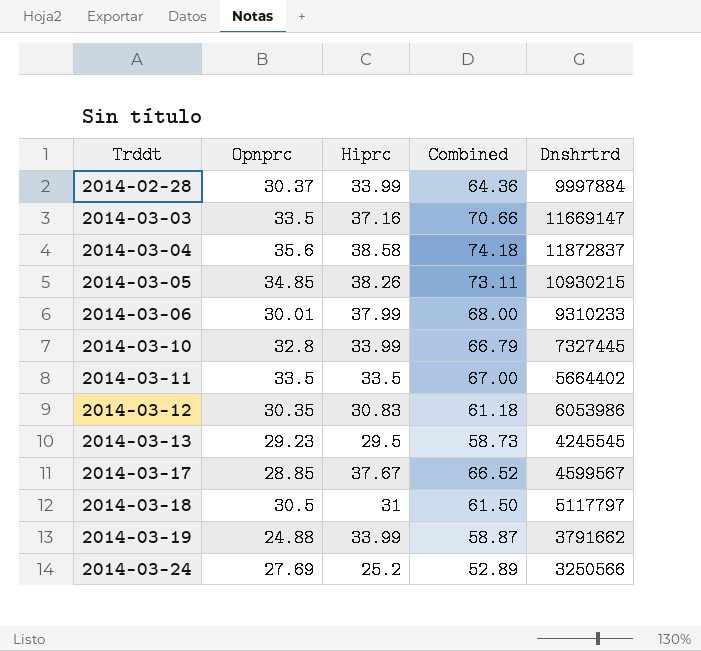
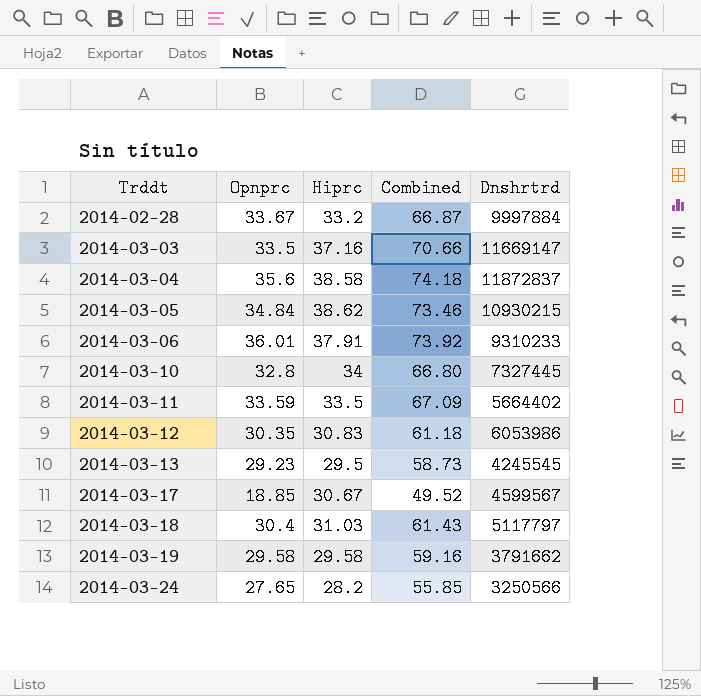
2014-02-28 | Opnprc: 30.37 -> 33.67
2014-02-28 | Hiprc: 33.99 -> 33.2
2014-02-28 | Combined: 64.36 -> 66.87
2014-03-05 | Opnprc: 34.85 -> 34.84
2014-03-05 | Hiprc: 38.26 -> 38.62
2014-03-05 | Combined: 73.11 -> 73.46
2014-03-06 | Opnprc: 30.01 -> 36.01
2014-03-06 | Hiprc: 37.99 -> 37.91
2014-03-06 | Combined: 68.00 -> 73.92
2014-03-10 | Hiprc: 33.99 -> 34
2014-03-10 | Combined: 66.79 -> 66.80
2014-03-11 | Opnprc: 33.5 -> 33.59
2014-03-11 | Combined: 67.00 -> 67.09
2014-03-17 | Opnprc: 28.85 -> 18.85
2014-03-17 | Hiprc: 37.67 -> 30.67
2014-03-17 | Combined: 66.52 -> 49.52
2014-03-18 | Opnprc: 30.5 -> 30.4
2014-03-18 | Hiprc: 31 -> 31.03
2014-03-18 | Combined: 61.50 -> 61.43
2014-03-19 | Opnprc: 24.88 -> 29.58
2014-03-19 | Hiprc: 33.99 -> 29.58
2014-03-19 | Combined: 58.87 -> 59.16
2014-03-24 | Opnprc: 27.69 -> 27.65
2014-03-24 | Hiprc: 25.2 -> 28.2
2014-03-24 | Combined: 52.89 -> 55.85

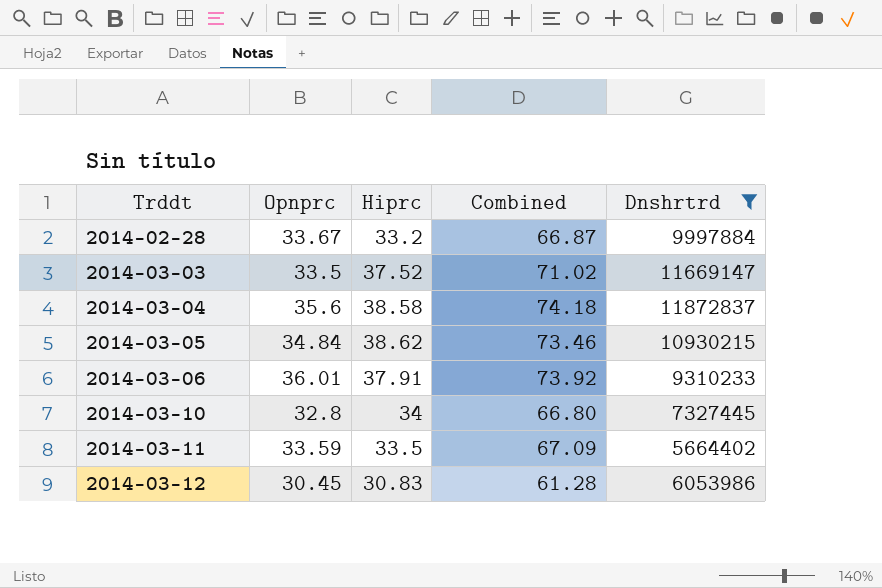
filter: none -> Dnshrtrd >= 5664402
2014-03-03 | Hiprc: 37.16 -> 37.52
2014-03-03 | Combined: 70.66 -> 71.02
2014-03-12 | Opnprc: 30.35 -> 30.45
2014-03-12 | Combined: 61.18 -> 61.28

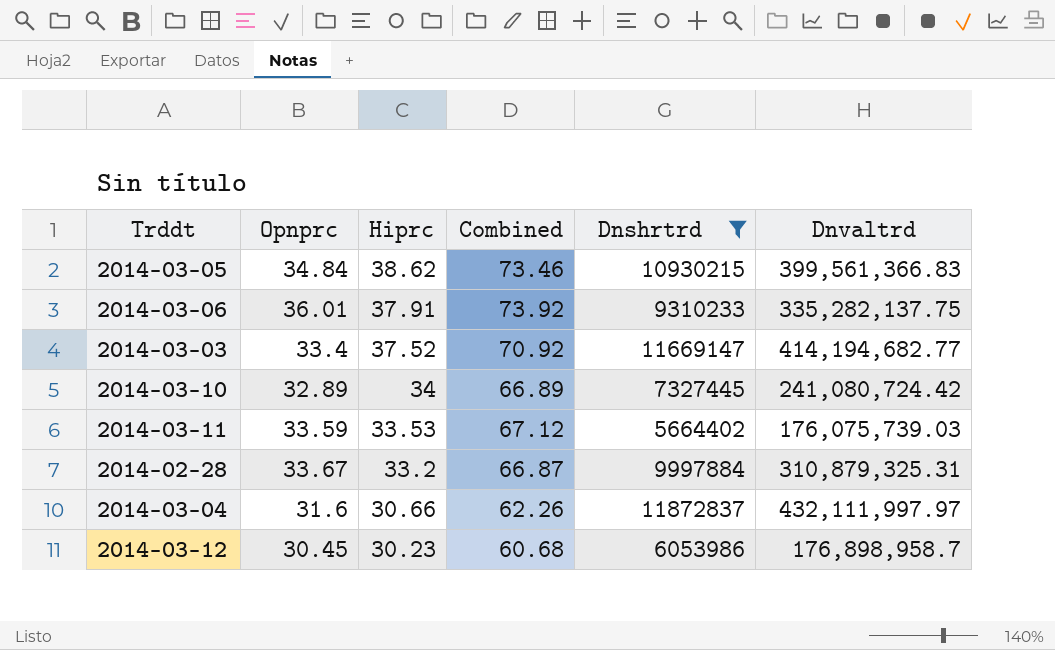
row order: Trddt ascending -> Hiprc descending
column Dnvaltrd | position: none -> 6
2014-03-03 | Opnprc: 33.5 -> 33.4
2014-03-03 | Combined: 71.02 -> 70.92
2014-03-10 | Opnprc: 32.8 -> 32.89
2014-03-10 | Combined: 66.80 -> 66.89
2014-03-11 | Hiprc: 33.5 -> 33.53
2014-03-11 | Combined: 67.09 -> 67.12
2014-03-04 | Opnprc: 35.6 -> 31.6
2014-03-04 | Hiprc: 38.58 -> 30.66
2014-03-04 | Combined: 74.18 -> 62.26
2014-03-12 | Hiprc: 30.83 -> 30.23
2014-03-12 | Combined: 61.28 -> 60.68

